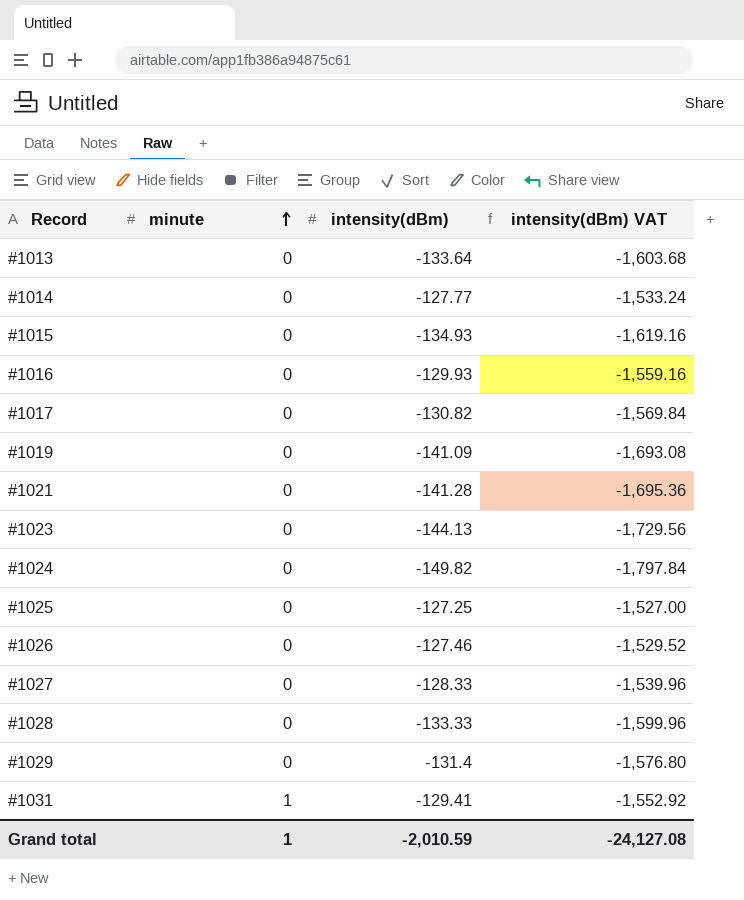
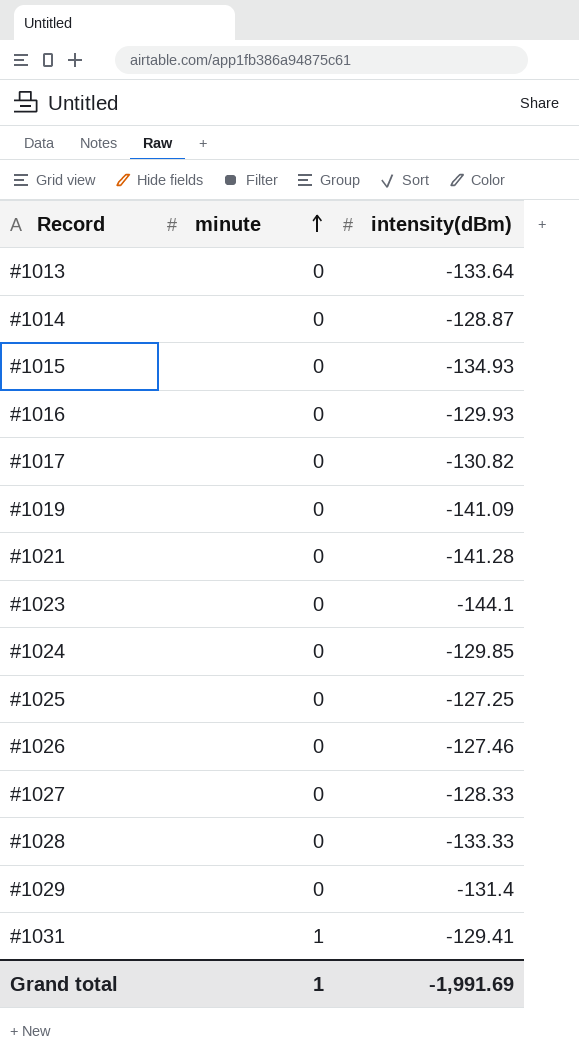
column intensity(dBm) VAT | formula: [intensity(dBm)] * 12 -> none
#1014 | intensity(dBm): -127.77 -> -128.87
#1023 | intensity(dBm): -144.13 -> -144.1
#1024 | intensity(dBm): -149.82 -> -129.85
Grand total | intensity(dBm): -2,010.59 -> -1,991.69

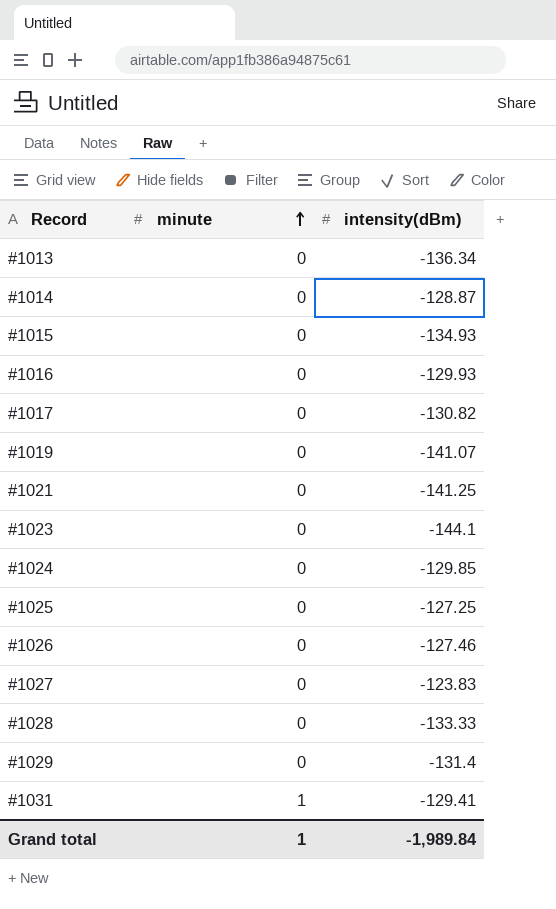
#1013 | intensity(dBm): -133.64 -> -136.34
#1019 | intensity(dBm): -141.09 -> -141.07
#1021 | intensity(dBm): -141.28 -> -141.25
#1027 | intensity(dBm): -128.33 -> -123.83
Grand total | intensity(dBm): -1,991.69 -> -1,989.84

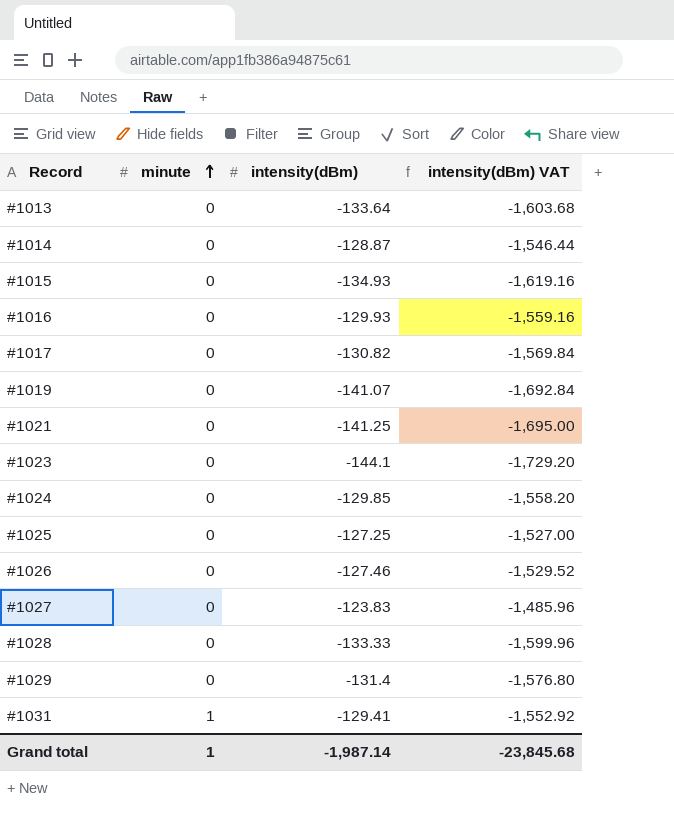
column intensity(dBm) VAT | formula: none -> [intensity(dBm)] * 12
#1013 | intensity(dBm): -136.34 -> -133.64
Grand total | intensity(dBm): -1,989.84 -> -1,987.14

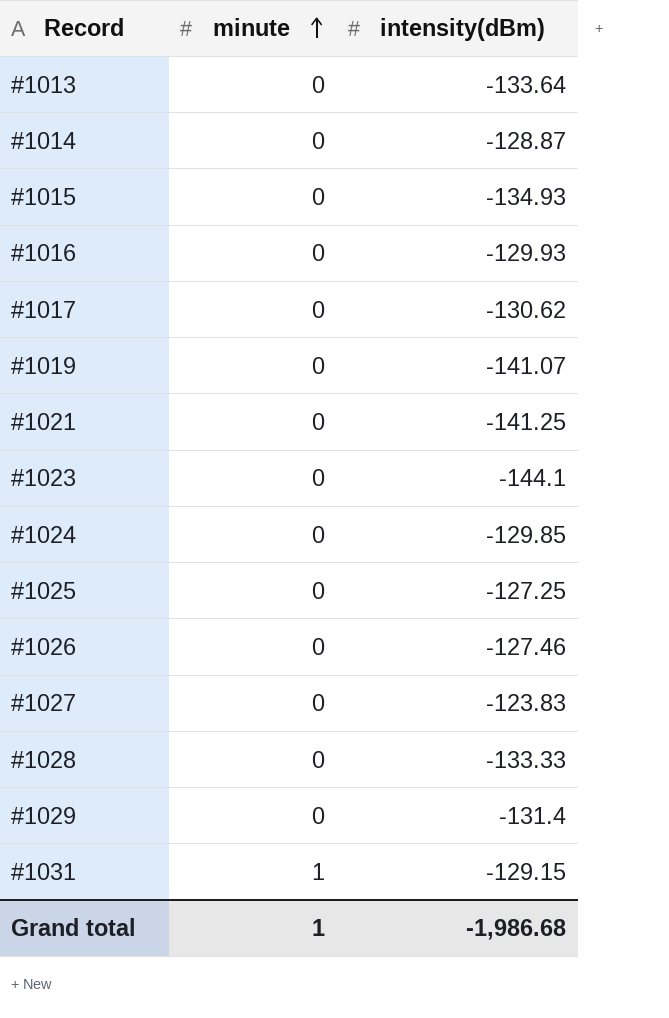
column intensity(dBm) VAT | formula: [intensity(dBm)] * 12 -> none
#1017 | intensity(dBm): -130.82 -> -130.62
#1031 | intensity(dBm): -129.41 -> -129.15
Grand total | intensity(dBm): -1,987.14 -> -1,986.68

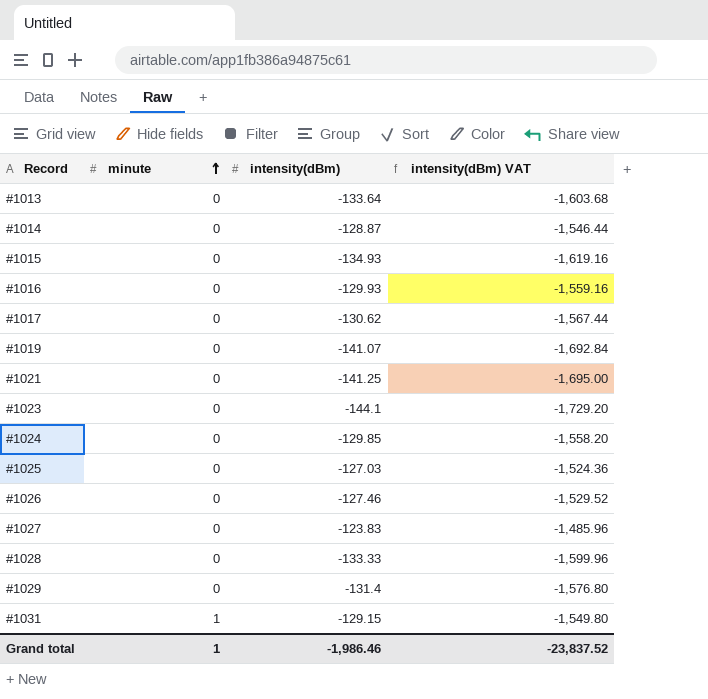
column intensity(dBm) VAT | formula: none -> [intensity(dBm)] * 12
#1025 | intensity(dBm): -127.25 -> -127.03
Grand total | intensity(dBm): -1,986.68 -> -1,986.46

